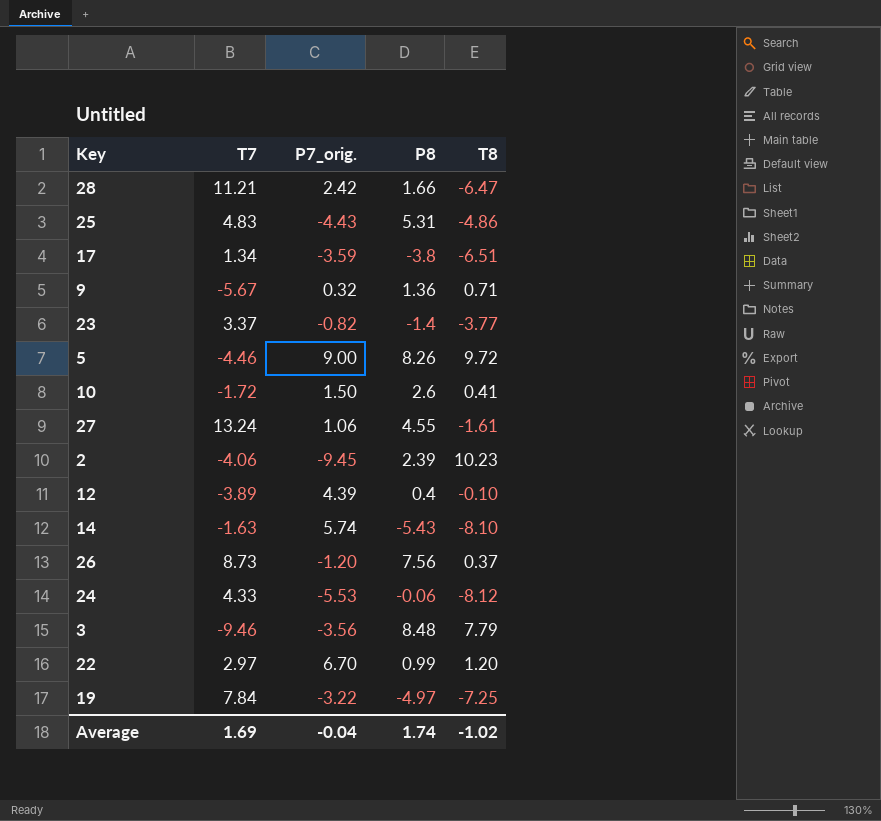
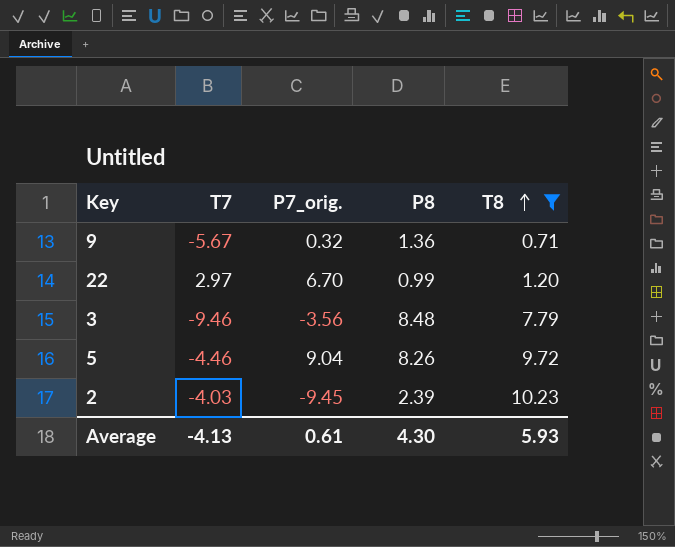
filter: none -> T8 >= 0.71
row order: none -> T8 ascending
5 | P7_orig.: 9.00 -> 9.04
2 | T7: -4.06 -> -4.03
Average | T7: 1.69 -> -4.13
Average | P7_orig.: -0.04 -> 0.61
Average | P8: 1.74 -> 4.30
Average | T8: -1.02 -> 5.93

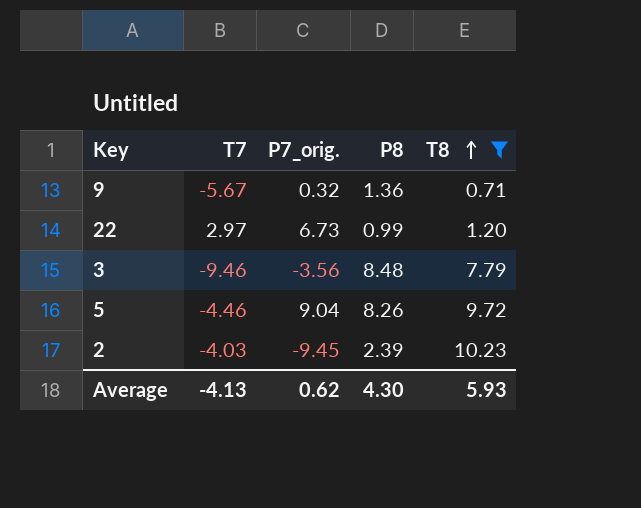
22 | P7_orig.: 6.70 -> 6.73
Average | P7_orig.: 0.61 -> 0.62

